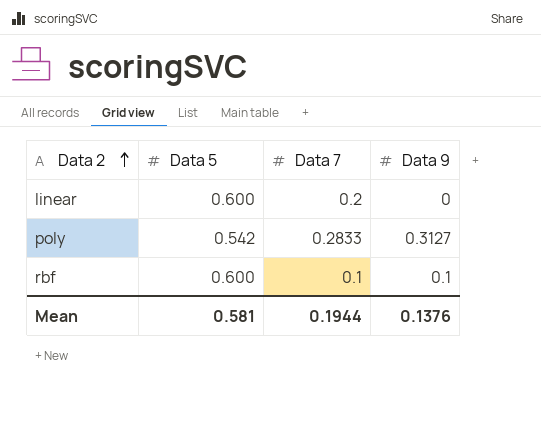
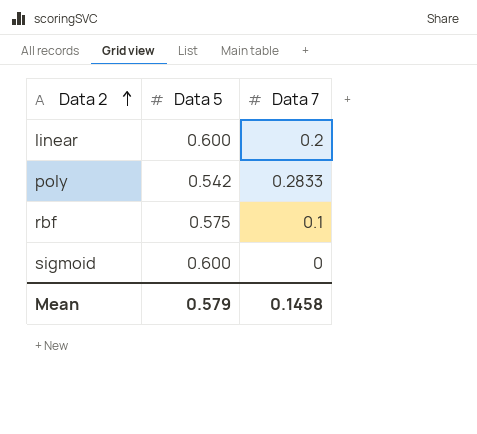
column Data 9 | position: 4 -> none
rbf | Data 5: 0.600 -> 0.575
row sigmoid: none -> 0.600 | 0
Mean | Data 5: 0.581 -> 0.579
Mean | Data 7: 0.1944 -> 0.1458

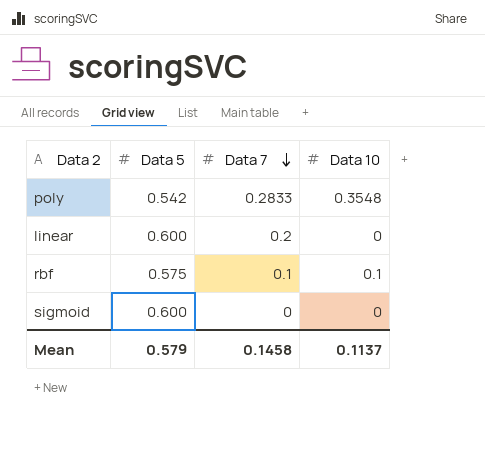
row order: Data 2 ascending -> Data 7 descending
column Data 10 | position: none -> 4

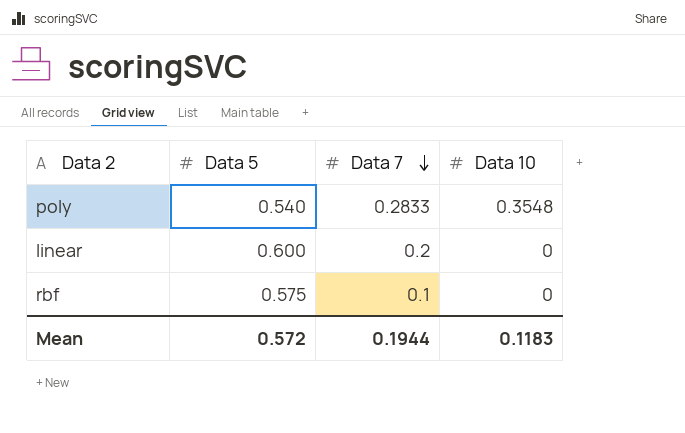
row sigmoid: 0.600 | 0 | 0 -> none
poly | Data 5: 0.542 -> 0.540
rbf | Data 10: 0.1 -> 0
Mean | Data 5: 0.579 -> 0.572
Mean | Data 7: 0.1458 -> 0.1944
Mean | Data 10: 0.1137 -> 0.1183

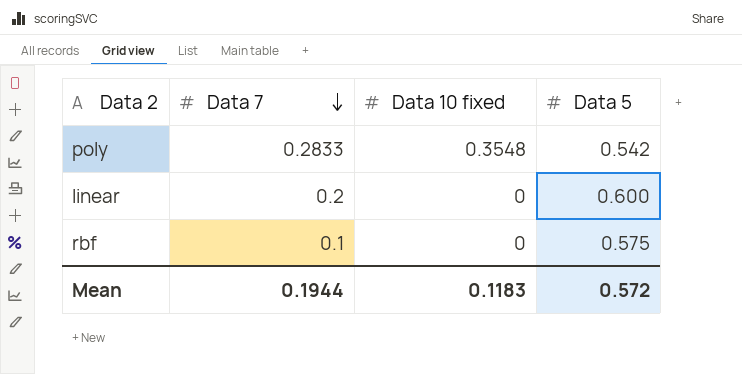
column name: Data 10 -> Data 10 fixed
column Data 5 | position: 2 -> 4
poly | Data 5: 0.540 -> 0.542

